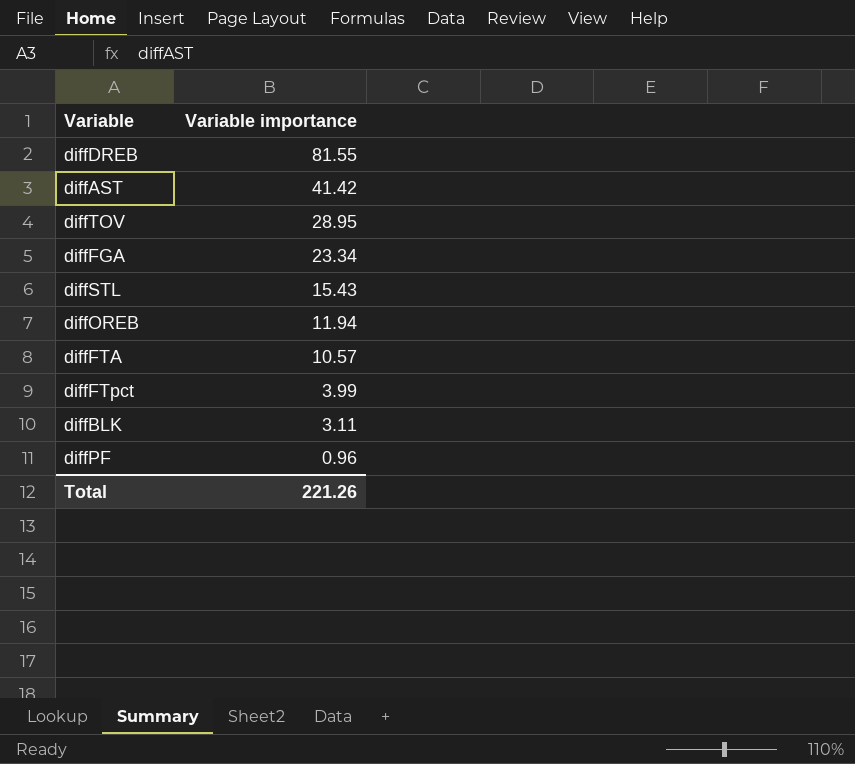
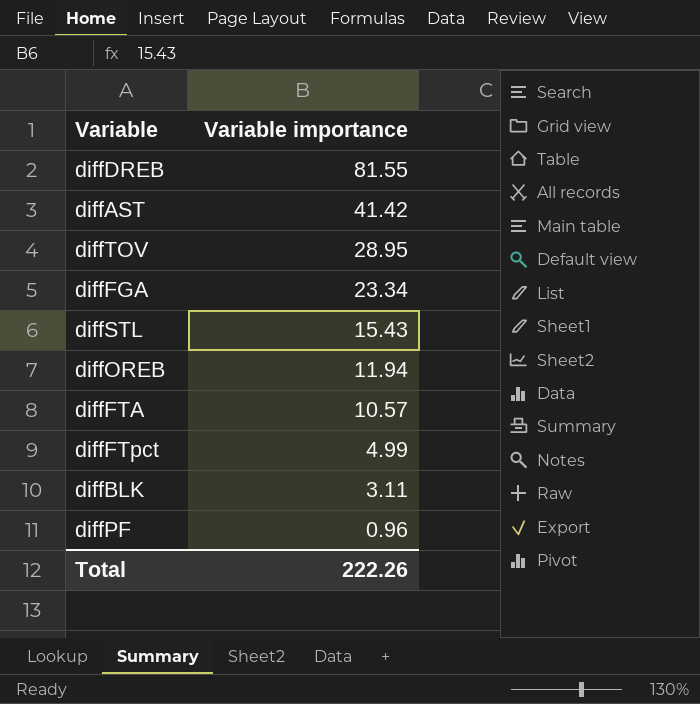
diffFTpct | Variable importance: 3.99 -> 4.99
Total | Variable importance: 221.26 -> 222.26

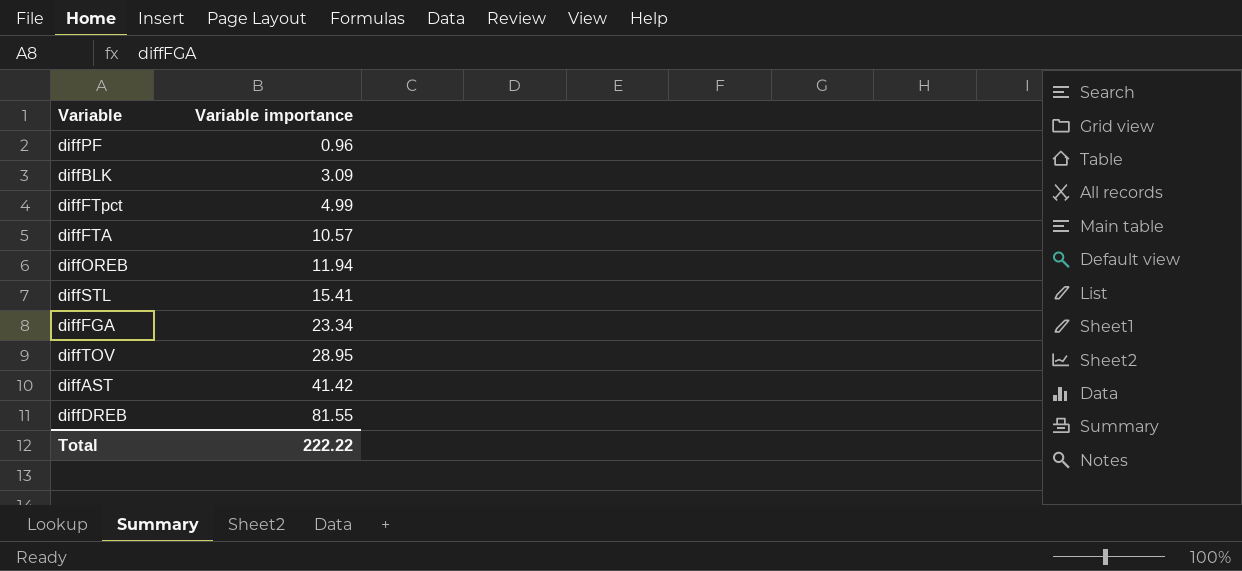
row order: Variable importance descending -> Variable importance ascending
diffBLK | Variable importance: 3.11 -> 3.09
diffSTL | Variable importance: 15.43 -> 15.41
Total | Variable importance: 222.26 -> 222.22

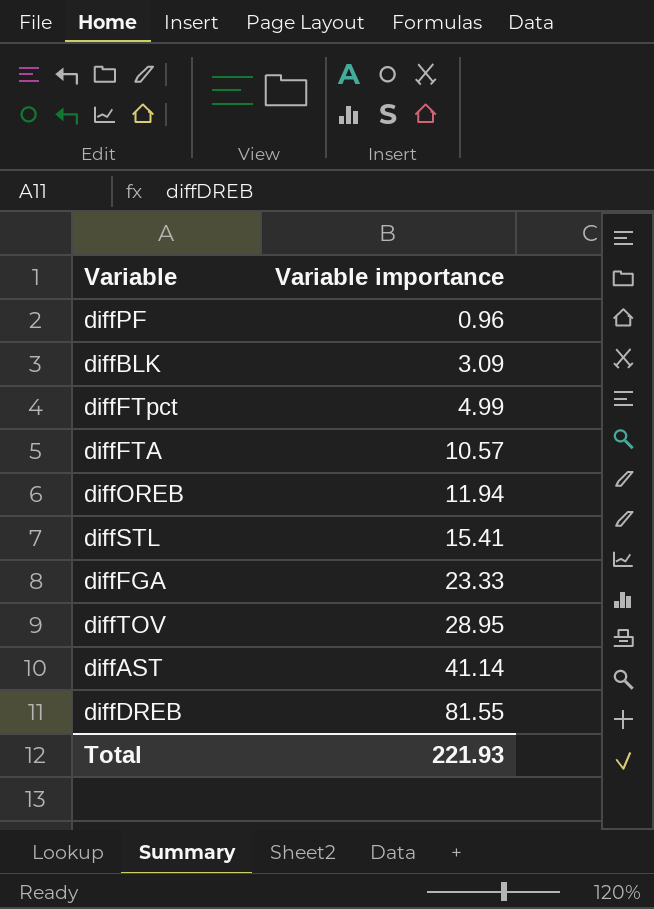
diffFGA | Variable importance: 23.34 -> 23.33
diffAST | Variable importance: 41.42 -> 41.14
Total | Variable importance: 222.22 -> 221.93

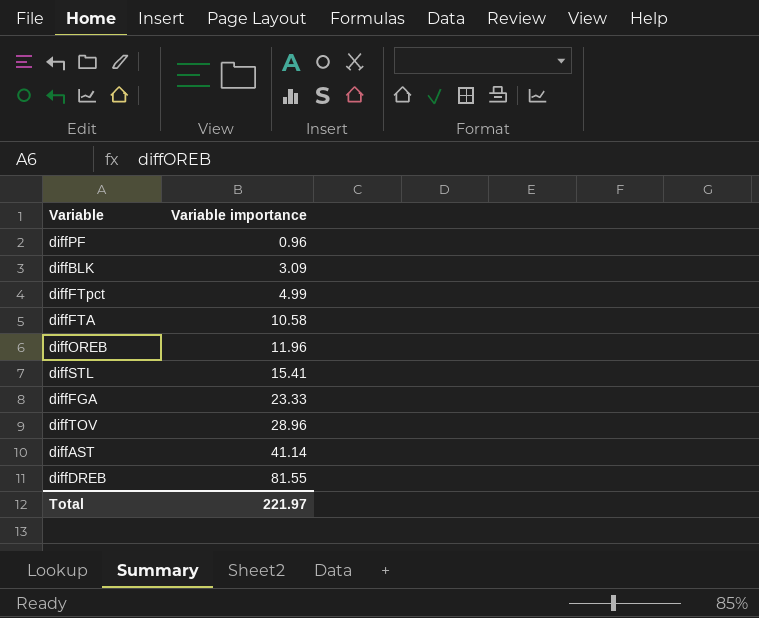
diffFTA | Variable importance: 10.57 -> 10.58
diffOREB | Variable importance: 11.94 -> 11.96
diffTOV | Variable importance: 28.95 -> 28.96
Total | Variable importance: 221.93 -> 221.97

